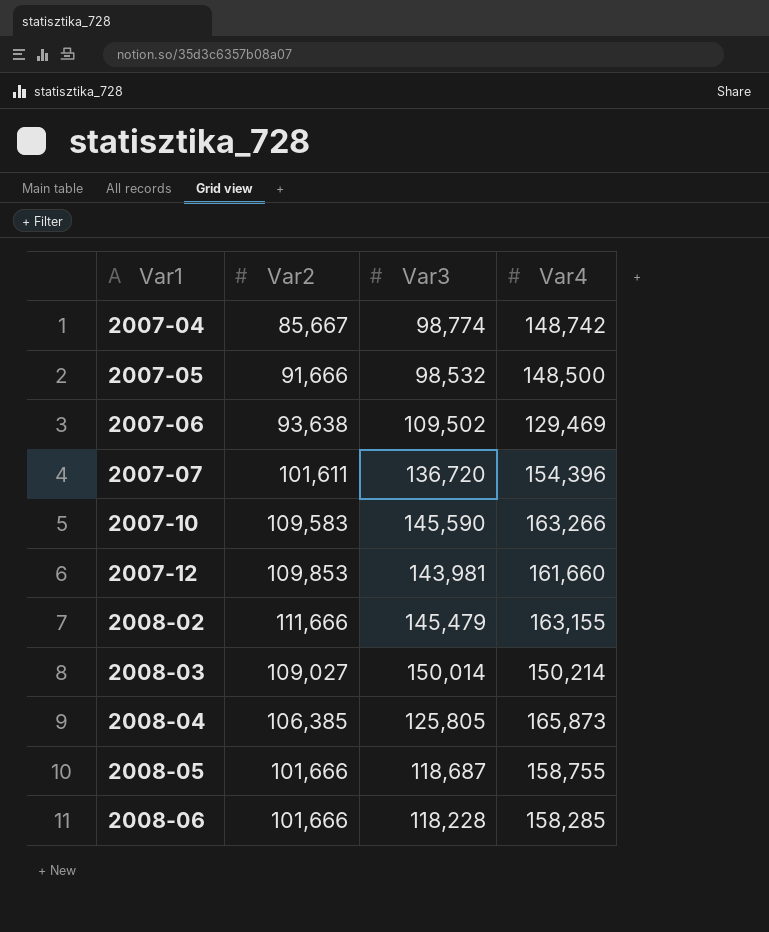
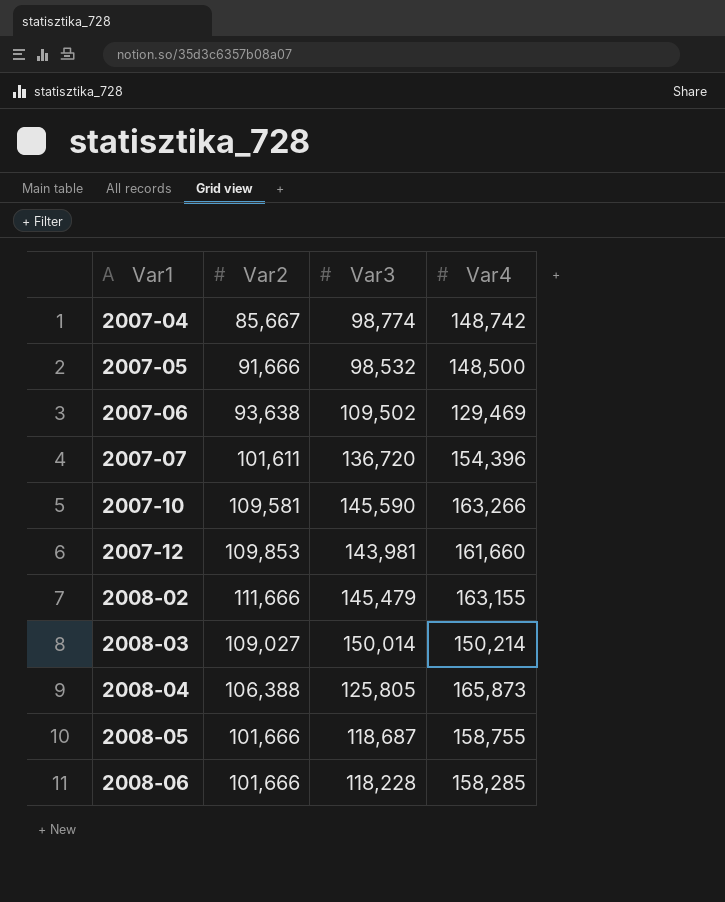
2007-10 | Var2: 109,583 -> 109,581
2008-04 | Var2: 106,385 -> 106,388

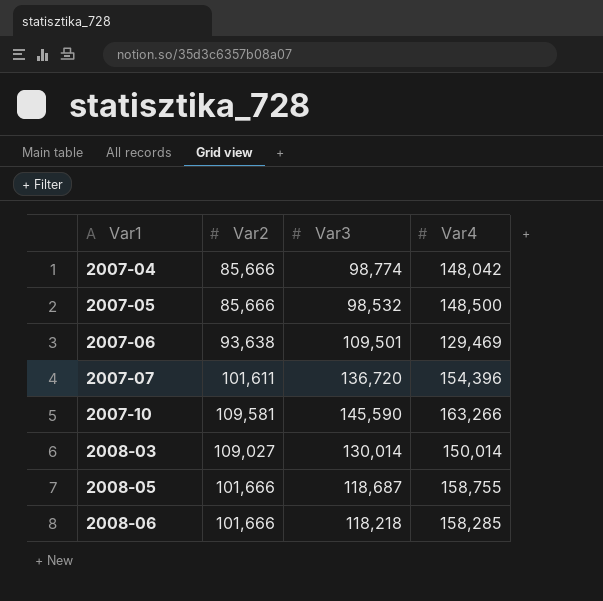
row 2007-12: 109,853 | 143,981 | 161,660 -> none
row 2008-02: 111,666 | 145,479 | 163,155 -> none
row 2008-04: 106,388 | 125,805 | 165,873 -> none
2007-04 | Var2: 85,667 -> 85,666
2007-04 | Var4: 148,742 -> 148,042
2007-05 | Var2: 91,666 -> 85,666
2007-06 | Var3: 109,502 -> 109,501
2008-03 | Var3: 150,014 -> 130,014
2008-03 | Var4: 150,214 -> 150,014
2008-06 | Var3: 118,228 -> 118,218

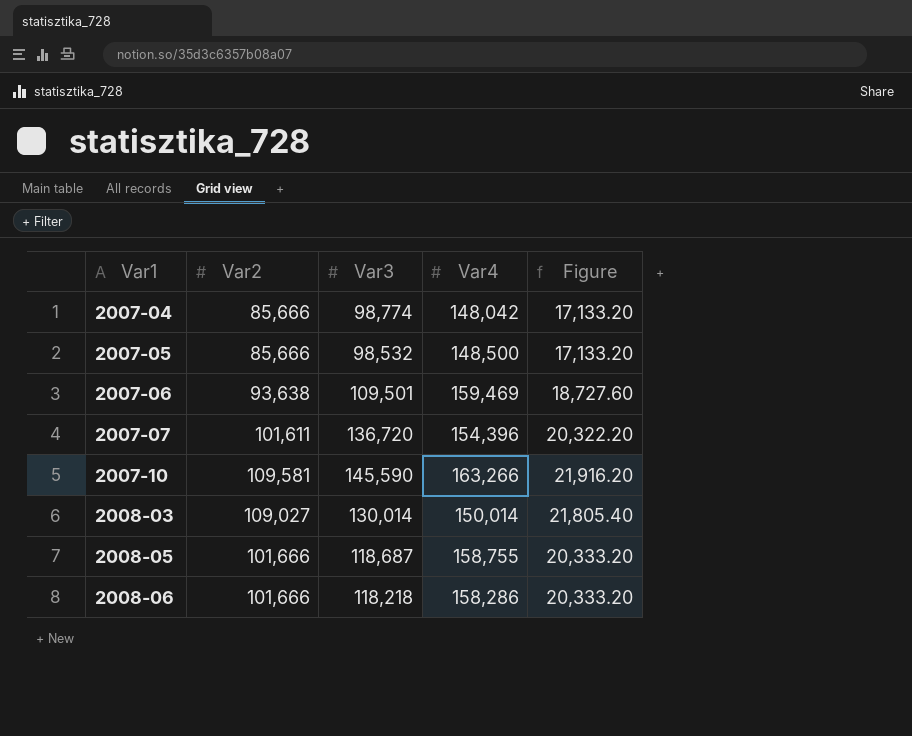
column Figure | formula: none -> [Var2] * 0.2
2007-06 | Var4: 129,469 -> 159,469
2008-06 | Var4: 158,285 -> 158,286

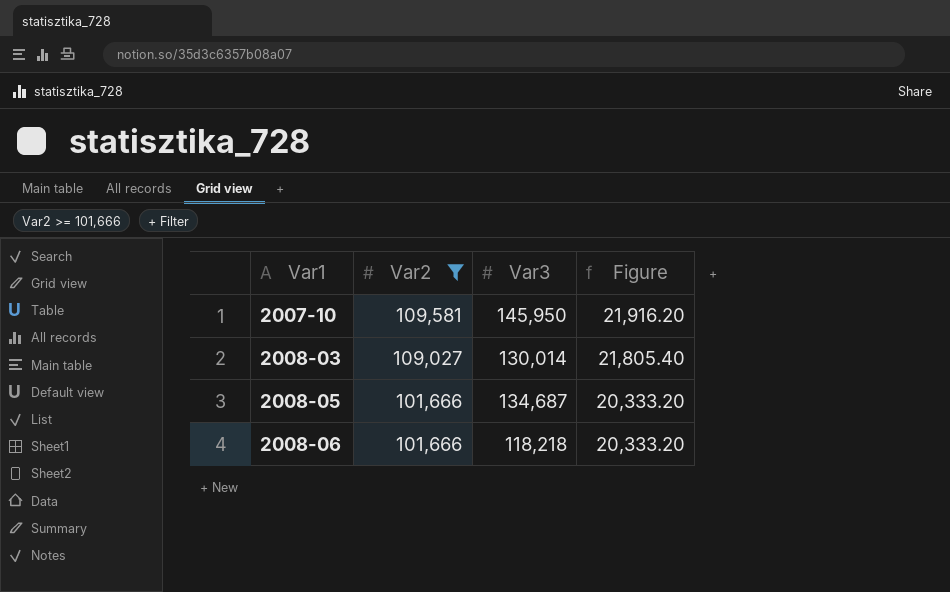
filter: none -> Var2 >= 101,666
column Var4 | position: 4 -> none
2007-10 | Var3: 145,590 -> 145,950
2008-05 | Var3: 118,687 -> 134,687

